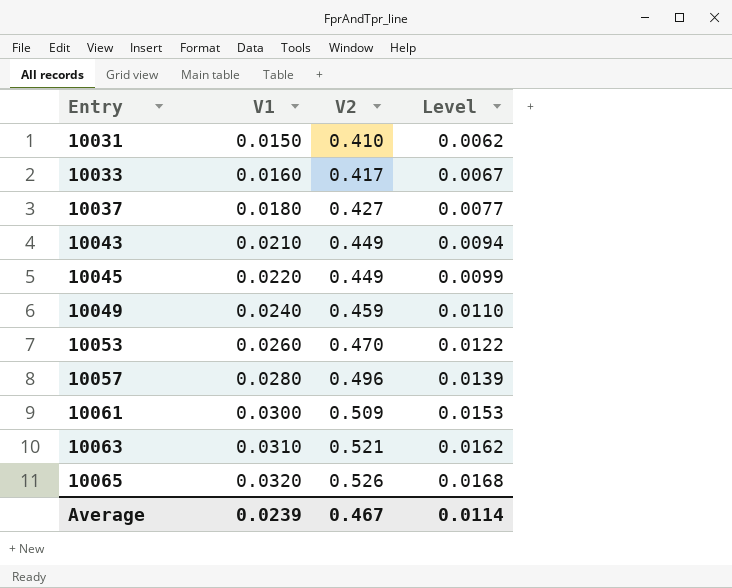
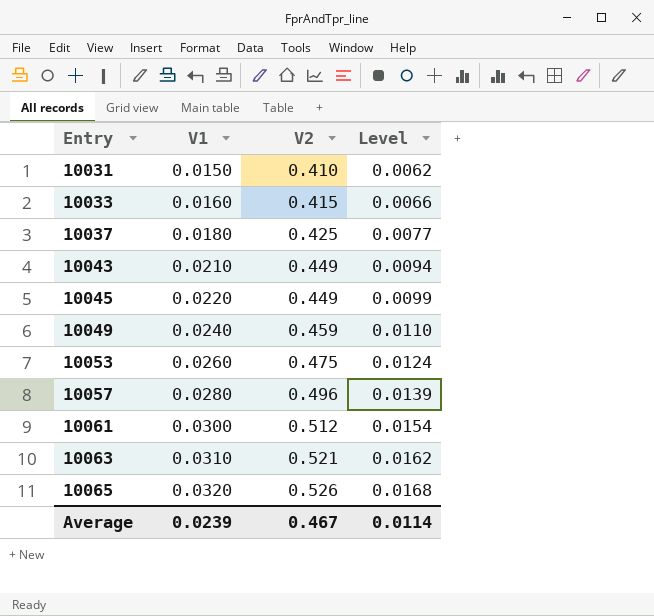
10033 | V2: 0.417 -> 0.415
10033 | Level: 0.0067 -> 0.0066
10037 | V2: 0.427 -> 0.425
10053 | V2: 0.470 -> 0.475
10053 | Level: 0.0122 -> 0.0124
10061 | V2: 0.509 -> 0.512
10061 | Level: 0.0153 -> 0.0154

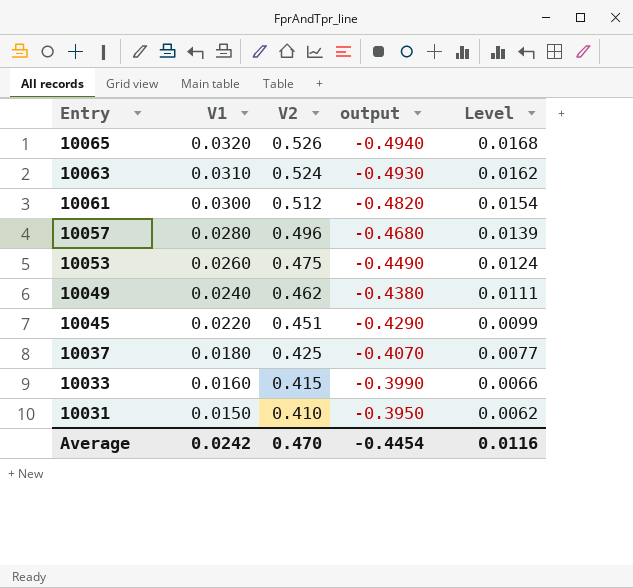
row order: Entry ascending -> Entry descending
column output | formula: none -> [V1] - [V2]
row 10043: 0.0210 | 0.449 | 0.0094 -> none
10063 | V2: 0.521 -> 0.524
10049 | V2: 0.459 -> 0.462
10049 | Level: 0.0110 -> 0.0111
10045 | V2: 0.449 -> 0.451
Average | V1: 0.0239 -> 0.0242
Average | V2: 0.467 -> 0.470
Average | Level: 0.0114 -> 0.0116

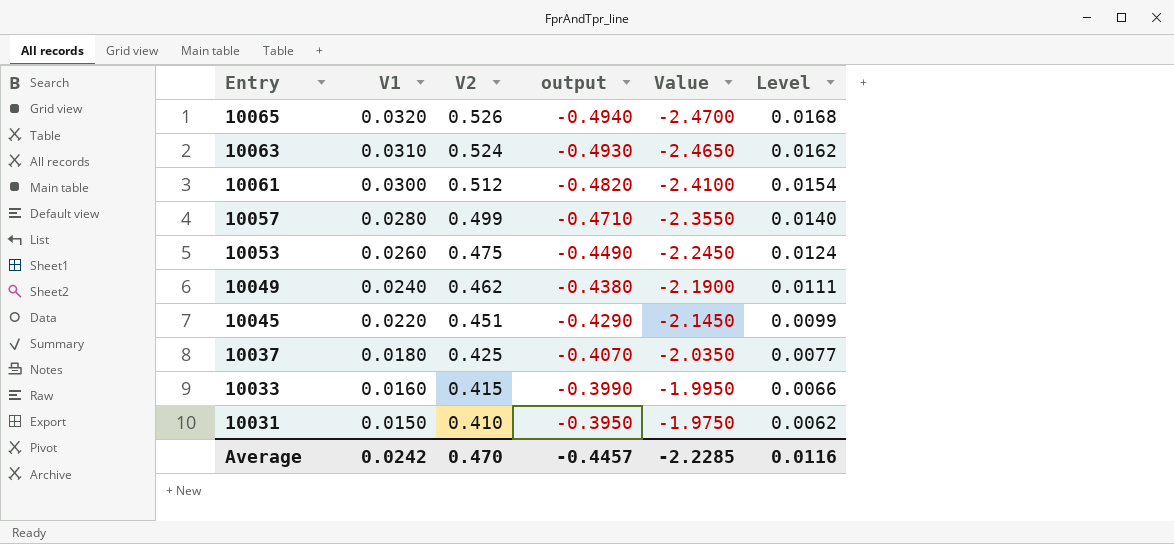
column Value | formula: none -> [output] * 5
10057 | V2: 0.496 -> 0.499
10057 | output: -0.4680 -> -0.4710
10057 | Level: 0.0139 -> 0.0140
Average | output: -0.4454 -> -0.4457

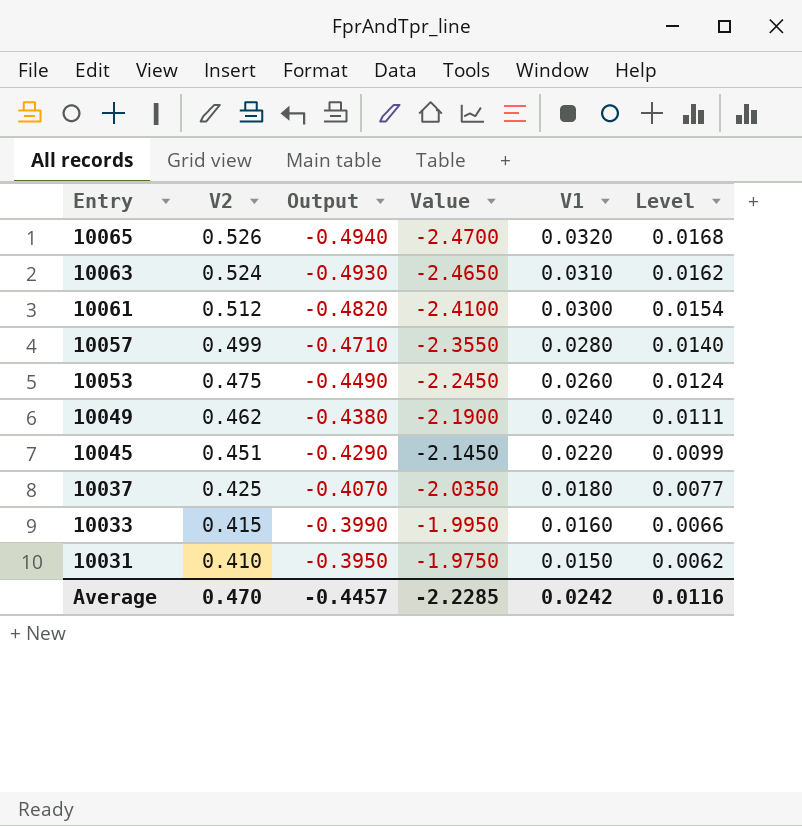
column name: output -> Output
column V1 | position: 2 -> 5

